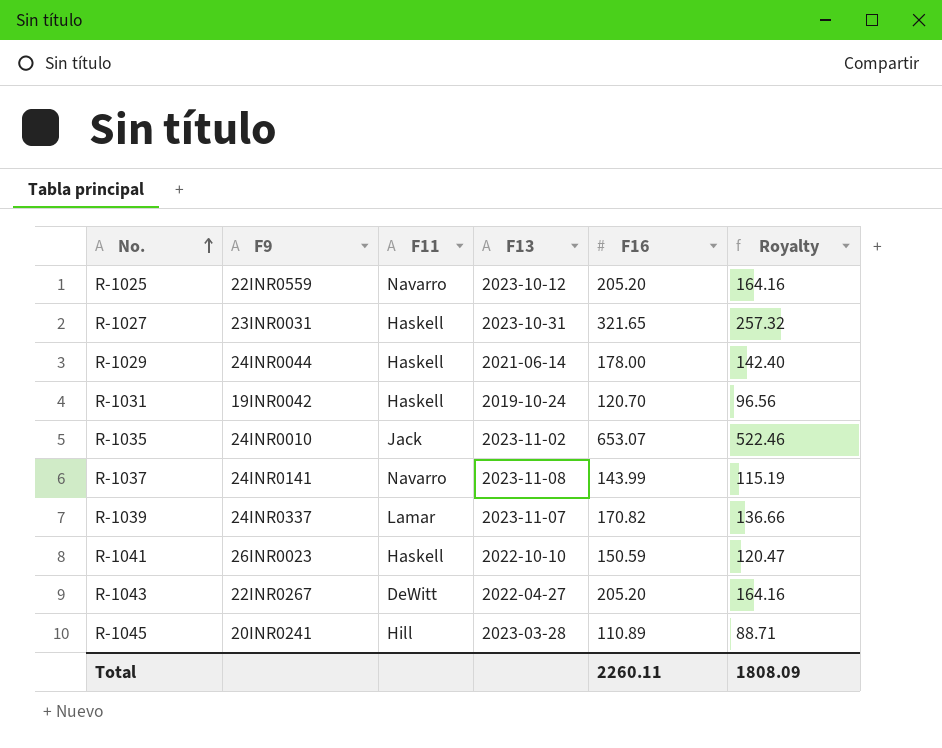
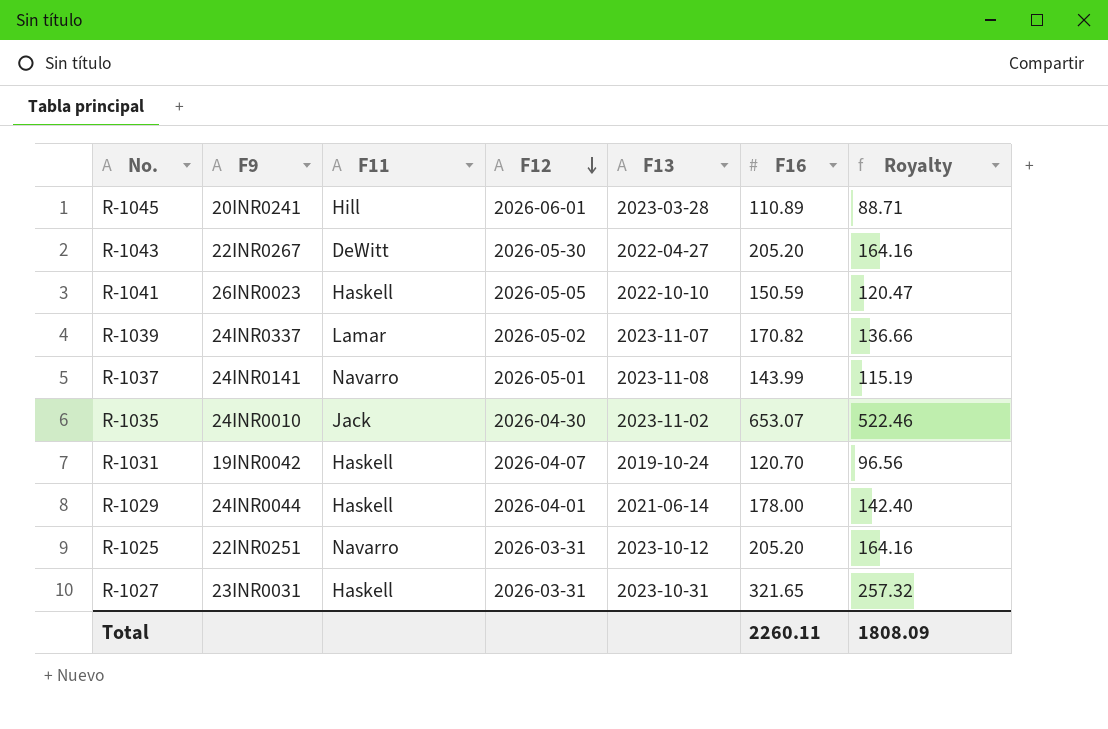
row order: No. ascending -> F12 descending
column F12 | position: none -> 4
R-1025 | F9: 22INR0559 -> 22INR0251

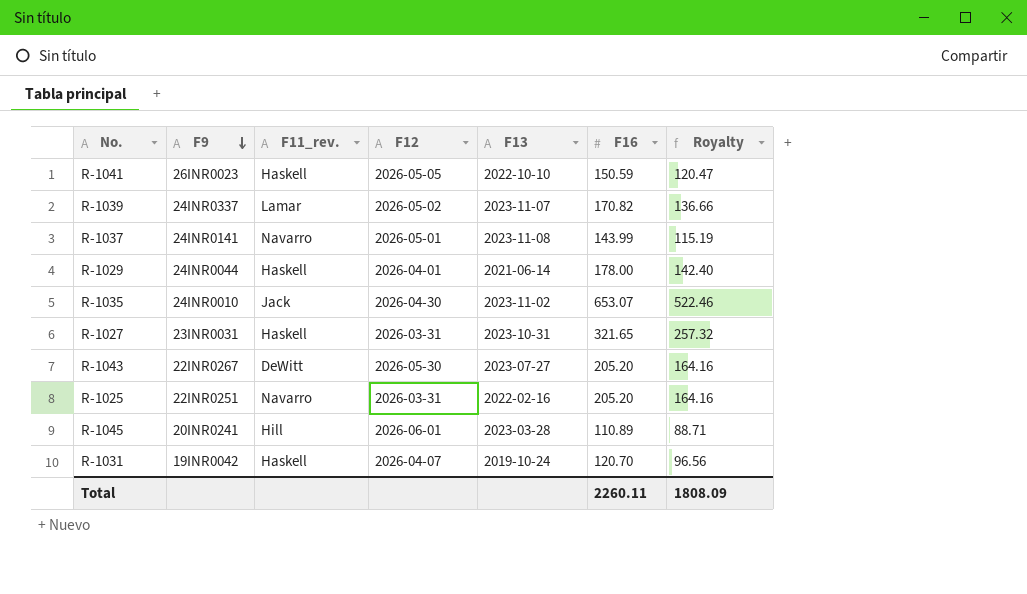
row order: F12 descending -> F9 descending
column name: F11 -> F11_rev.
R-1043 | F13: 2022-04-27 -> 2023-07-27
R-1025 | F13: 2023-10-12 -> 2022-02-16

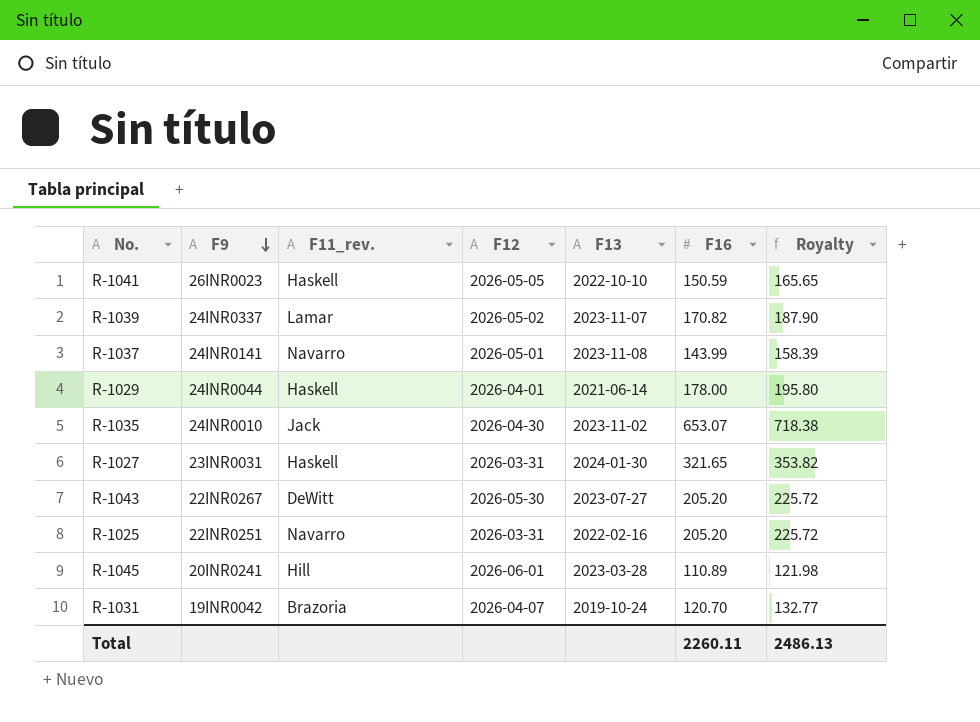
column Royalty | formula: [F16] * 0.8 -> [F16] * 1.1
R-1027 | F13: 2023-10-31 -> 2024-01-30
R-1031 | F11_rev.: Haskell -> Brazoria
Total | Royalty: 1808.09 -> 2486.13

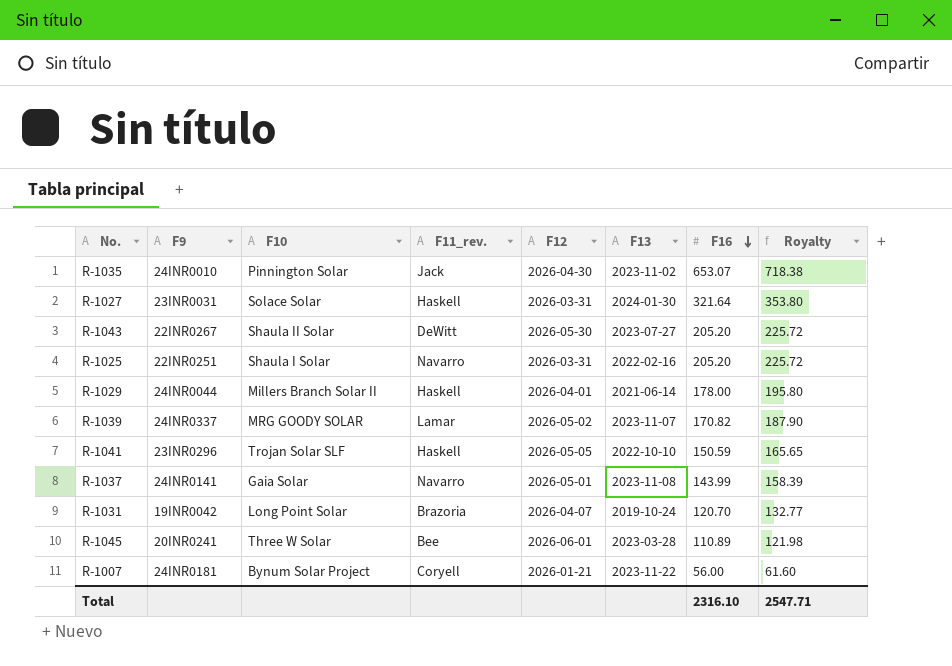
row order: F9 descending -> F16 descending
column F10 | position: none -> 3
R-1027 | F16: 321.65 -> 321.64
R-1027 | Royalty: 353.82 -> 353.80
R-1041 | F9: 26INR0023 -> 23INR0296
R-1045 | F11_rev.: Hill -> Bee
row R-1007: none -> 24INR0181 | Bynum Solar Project | Coryell | 2026-01-21 | 2023-11-22 | 56.00 | 61.60
Total | F16: 2260.11 -> 2316.10
Total | Royalty: 2486.13 -> 2547.71

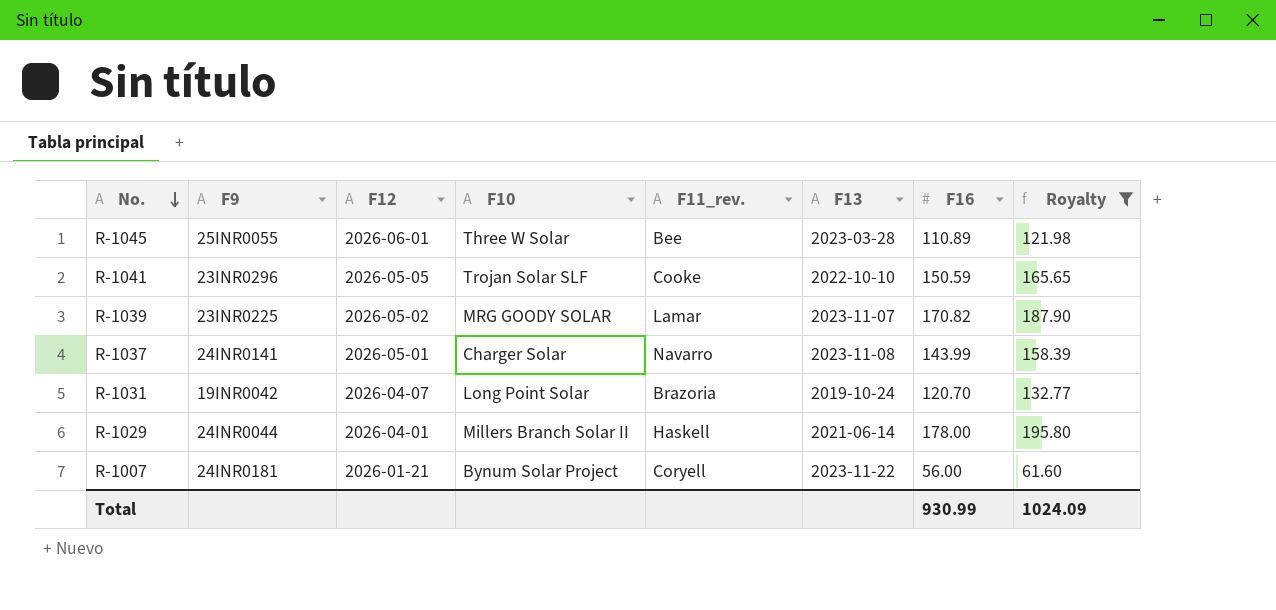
filter: none -> Royalty <= 195.80
row order: F16 descending -> No. descending
column F12 | position: 5 -> 3
R-1045 | F9: 20INR0241 -> 25INR0055
R-1041 | F11_rev.: Haskell -> Cooke
R-1039 | F9: 24INR0337 -> 23INR0225
R-1037 | F10: Gaia Solar -> Charger Solar
Total | F16: 2316.10 -> 930.99
Total | Royalty: 2547.71 -> 1024.09

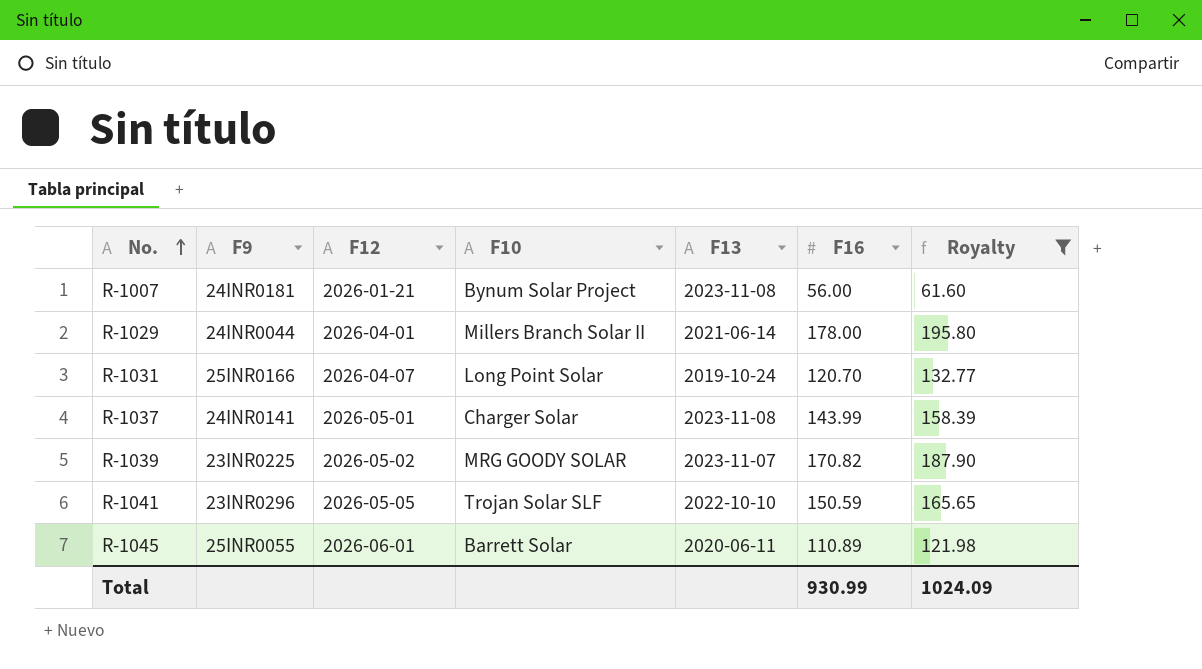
row order: No. descending -> No. ascending
column F11_rev. | position: 5 -> none
R-1007 | F13: 2023-11-22 -> 2023-11-08
R-1031 | F9: 19INR0042 -> 25INR0166
R-1045 | F10: Three W Solar -> Barrett Solar
R-1045 | F13: 2023-03-28 -> 2020-06-11

